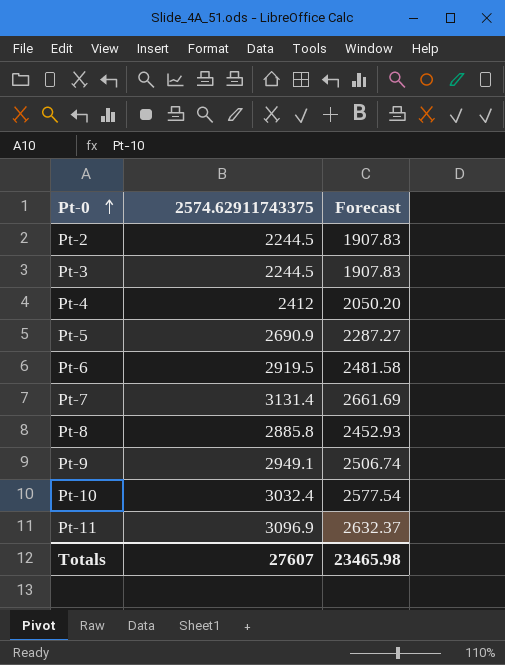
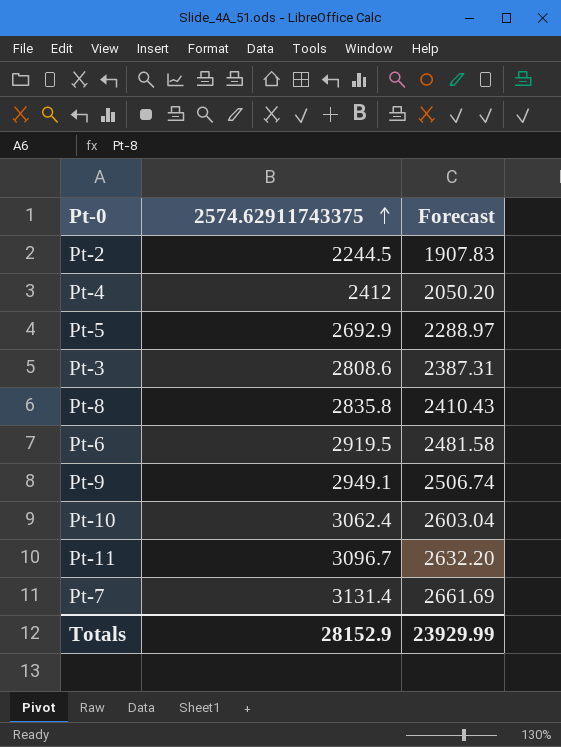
row order: Pt-0 ascending -> 2574.62911743375 ascending
Pt-5 | 2574.62911743375: 2690.9 -> 2692.9
Pt-5 | Forecast: 2287.27 -> 2288.97
Pt-3 | 2574.62911743375: 2244.5 -> 2808.6
Pt-3 | Forecast: 1907.83 -> 2387.31
Pt-8 | 2574.62911743375: 2885.8 -> 2835.8
Pt-8 | Forecast: 2452.93 -> 2410.43
Pt-10 | 2574.62911743375: 3032.4 -> 3062.4
Pt-10 | Forecast: 2577.54 -> 2603.04
Pt-11 | 2574.62911743375: 3096.9 -> 3096.7
Pt-11 | Forecast: 2632.37 -> 2632.20
Totals | 2574.62911743375: 27607 -> 28152.9
Totals | Forecast: 23465.98 -> 23929.99

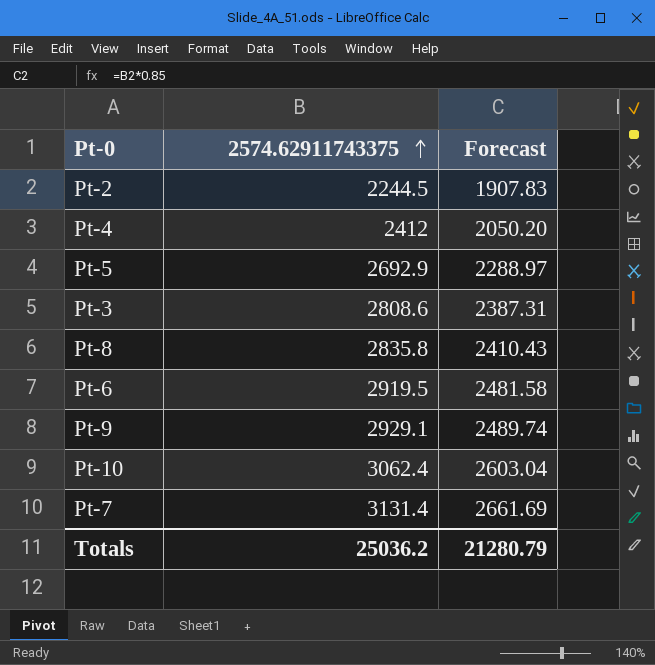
row Pt-11: 3096.7 | 2632.20 -> none
Pt-9 | 2574.62911743375: 2949.1 -> 2929.1
Pt-9 | Forecast: 2506.74 -> 2489.74
Totals | 2574.62911743375: 28152.9 -> 25036.2
Totals | Forecast: 23929.99 -> 21280.79

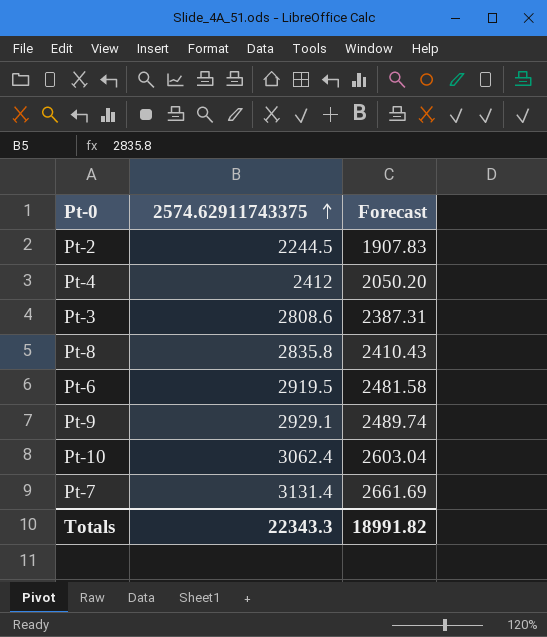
row Pt-5: 2692.9 | 2288.97 -> none
Totals | 2574.62911743375: 25036.2 -> 22343.3
Totals | Forecast: 21280.79 -> 18991.82

